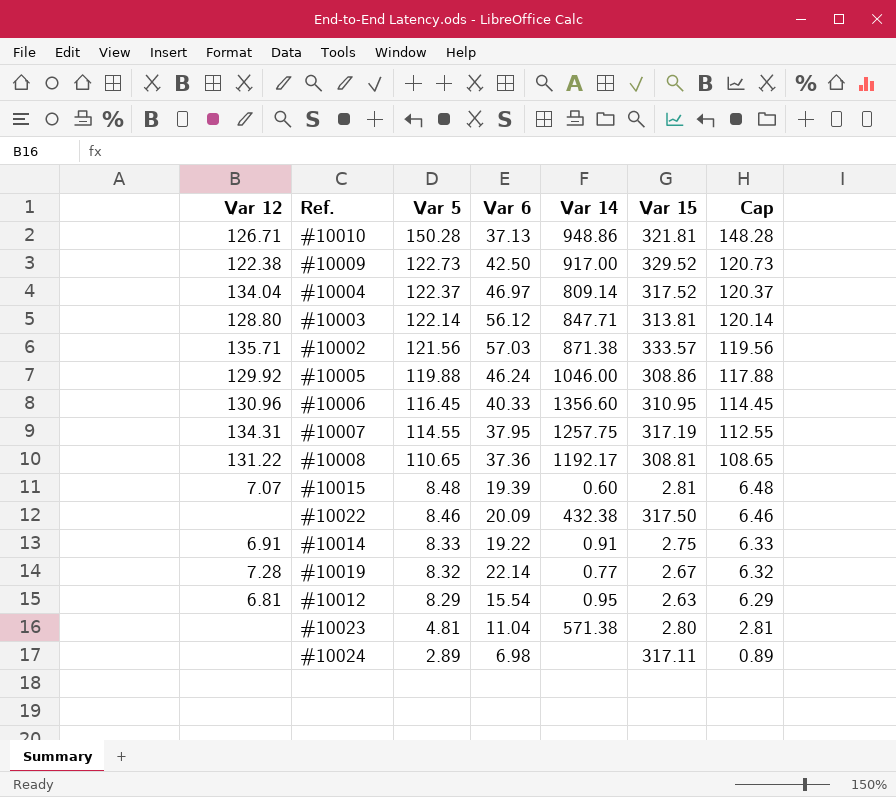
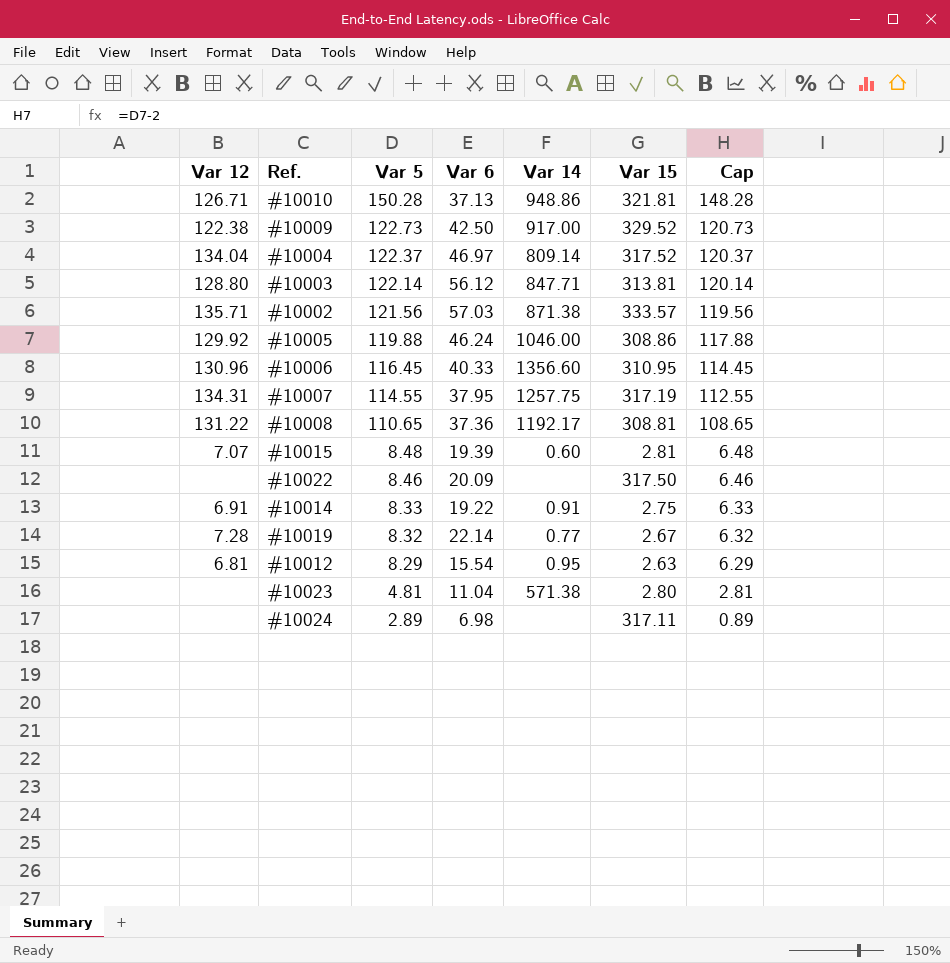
#10022 | Var 14: 432.38 -> none

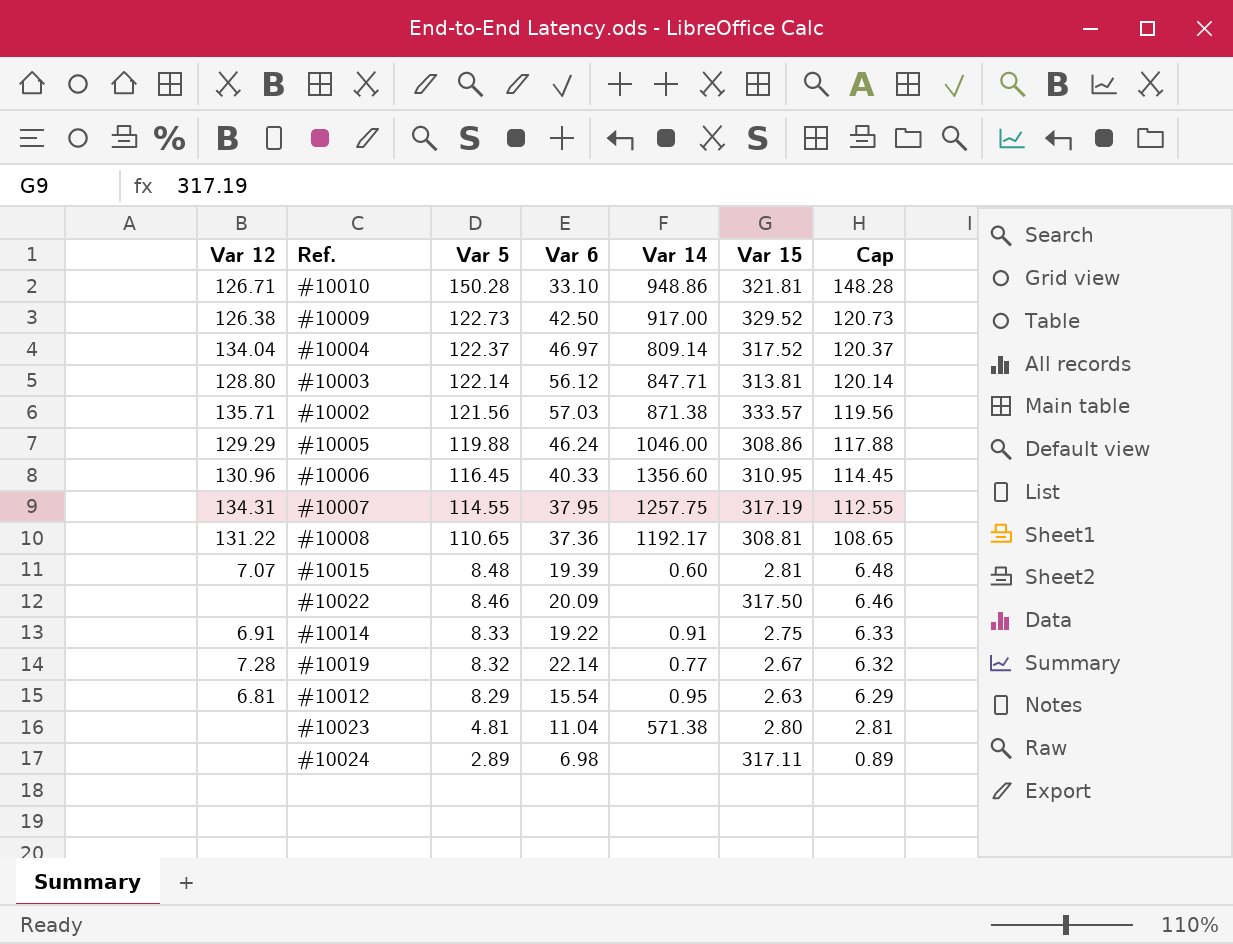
#10010 | Var 6: 37.13 -> 33.10
#10009 | Var 12: 122.38 -> 126.38
#10005 | Var 12: 129.92 -> 129.29

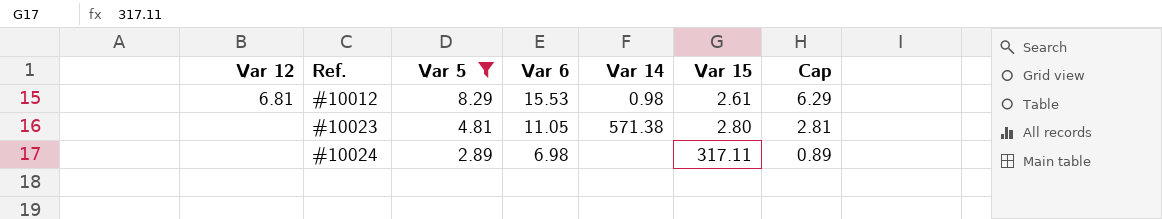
filter: none -> Var 5 <= 8.29
#10012 | Var 6: 15.54 -> 15.53
#10012 | Var 14: 0.95 -> 0.98
#10012 | Var 15: 2.63 -> 2.61
#10023 | Var 6: 11.04 -> 11.05

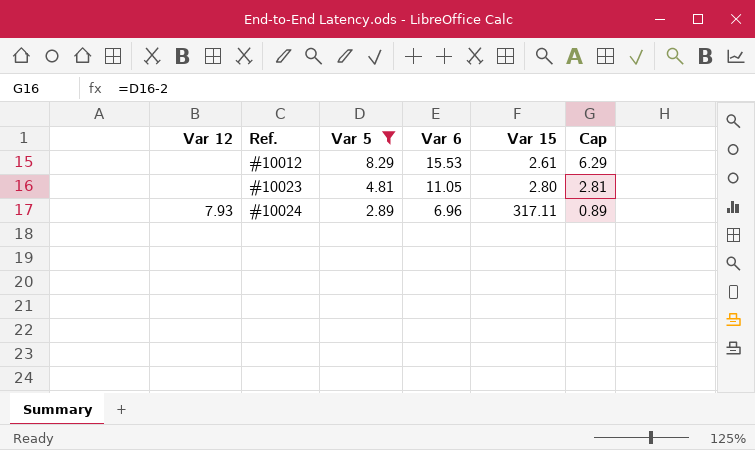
column Var 14 | position: 5 -> none
#10012 | Var 12: 6.81 -> none
#10024 | Var 12: none -> 7.93
#10024 | Var 6: 6.98 -> 6.96

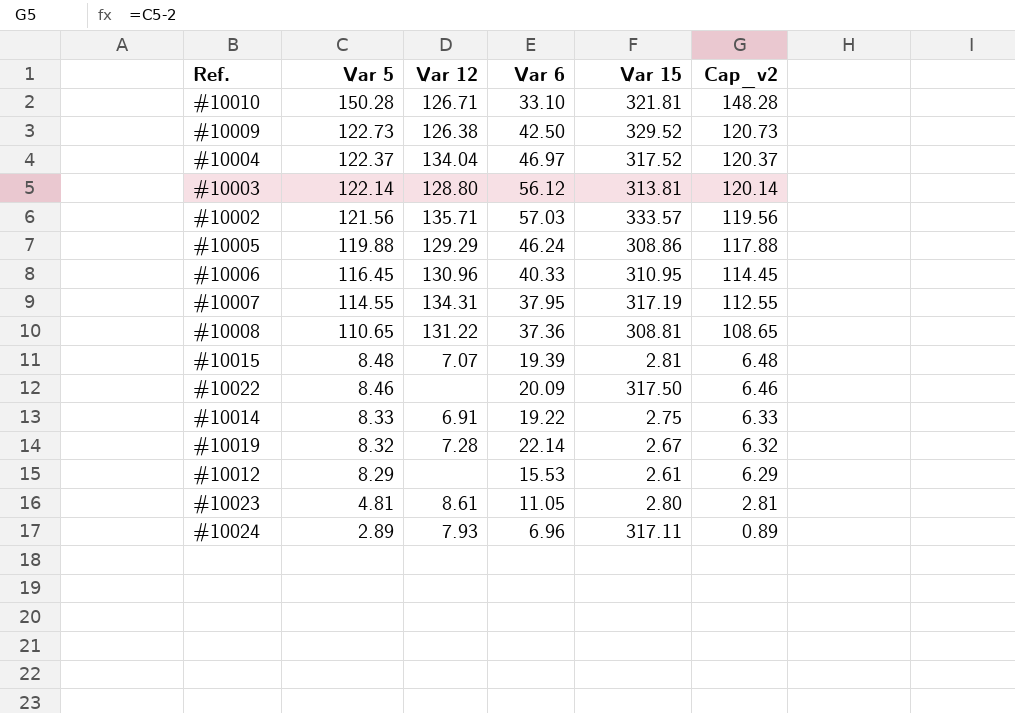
filter: Var 5 <= 8.29 -> none
column Var 12 | position: 1 -> 3
column name: Cap -> Cap_v2
#10023 | Var 12: none -> 8.61

